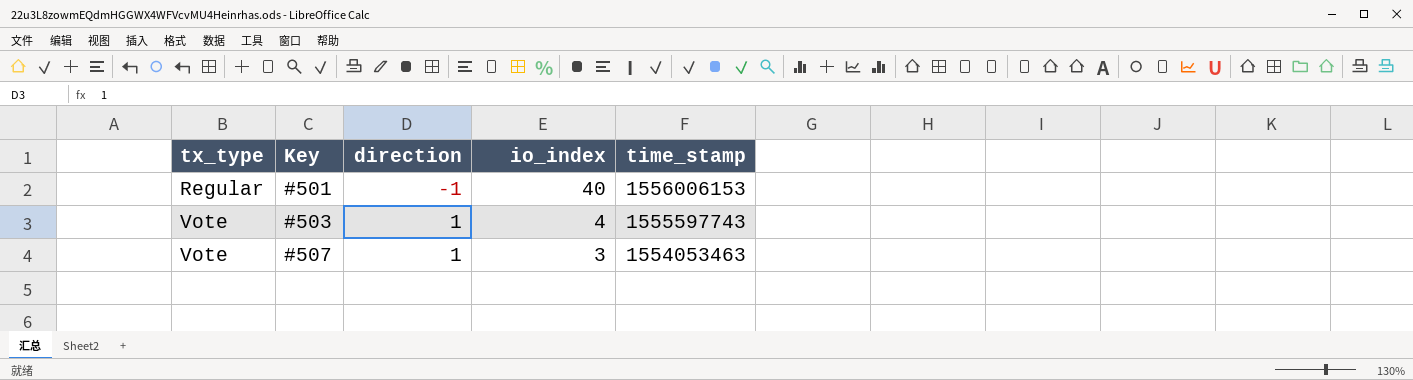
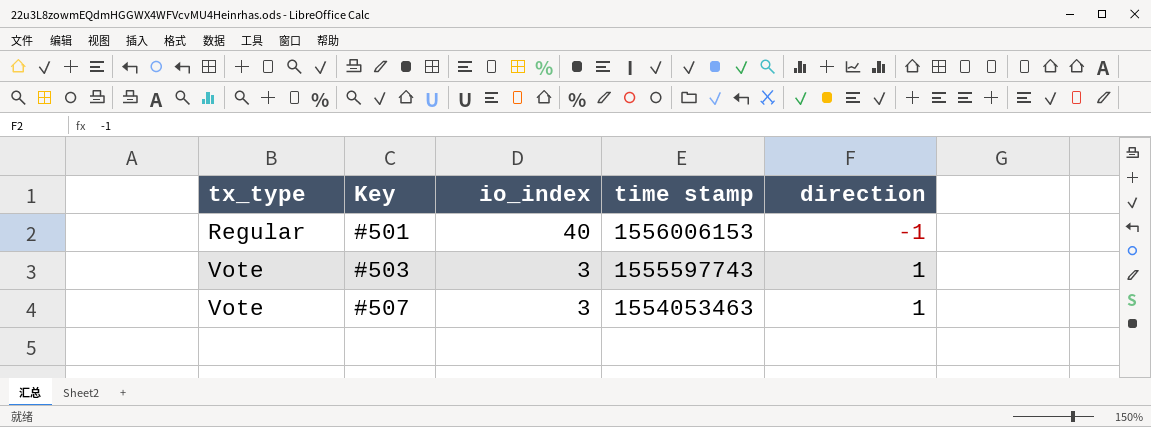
column name: time_stamp -> time stamp
column direction | position: 3 -> 5
#503 | io_index: 4 -> 3

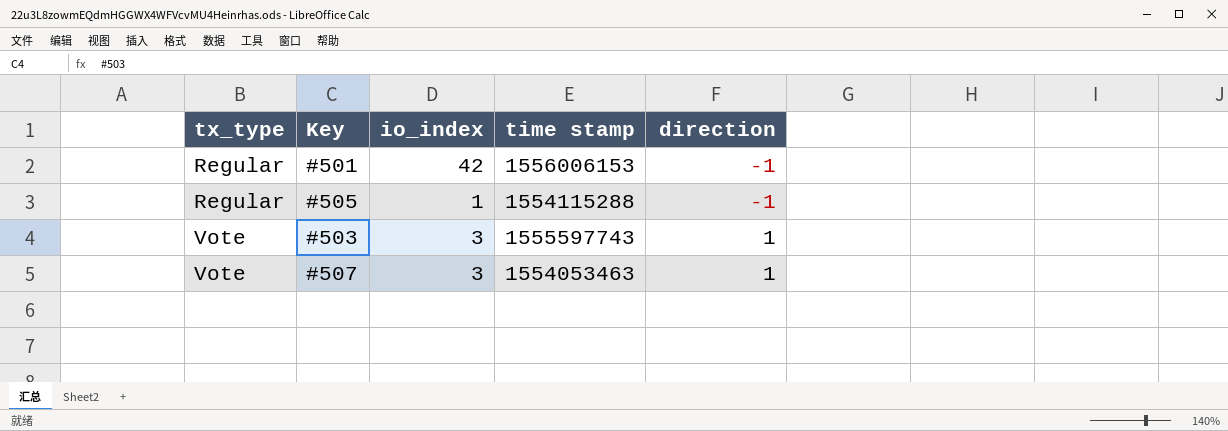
#501 | io_index: 40 -> 42
row #505: none -> Regular | 1 | 1554115288 | -1

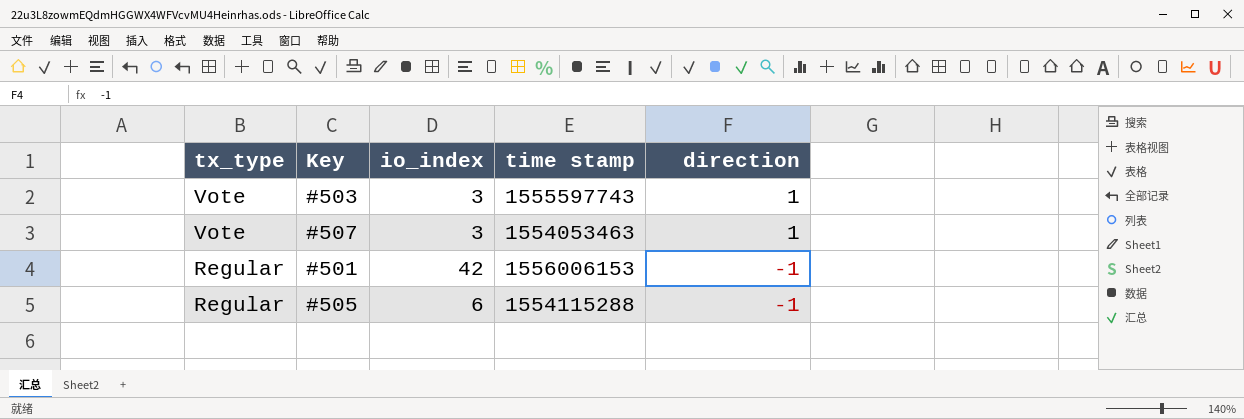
row order: tx_type ascending -> tx_type descending
#505 | io_index: 1 -> 6

